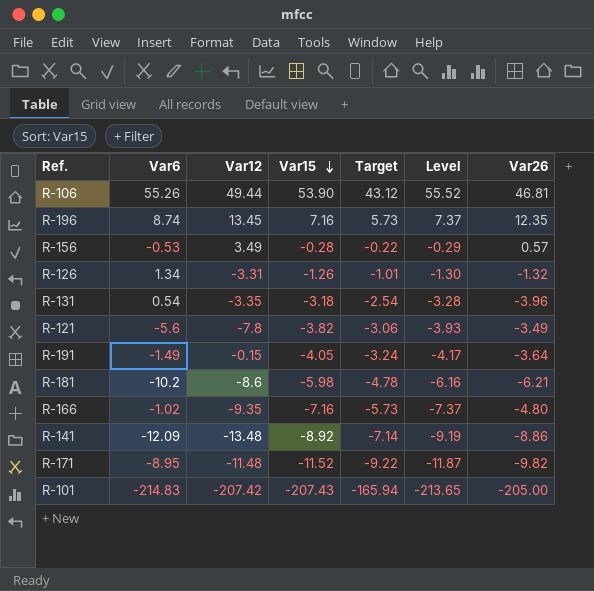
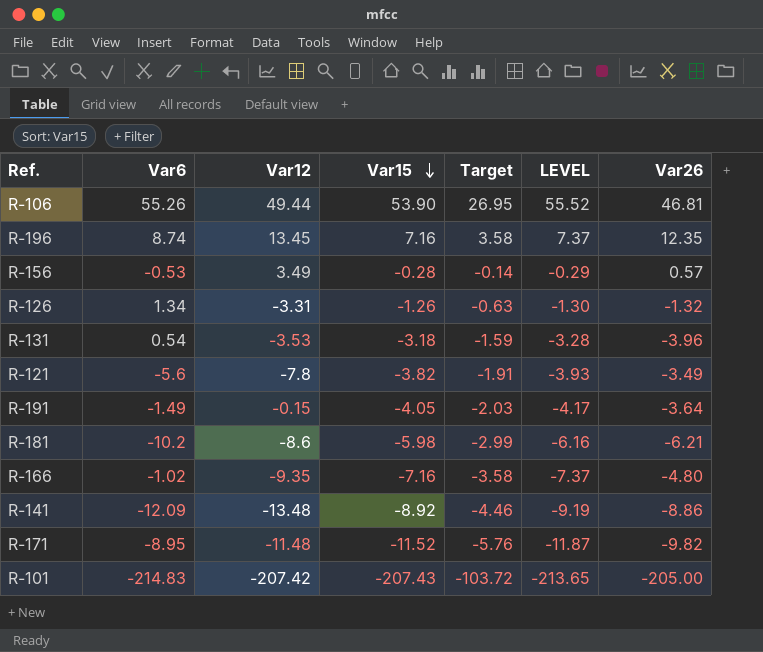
column Target | formula: [Var15] * 0.8 -> [Var15] * 0.5
column name: Level -> LEVEL
R-131 | Var12: -3.35 -> -3.53

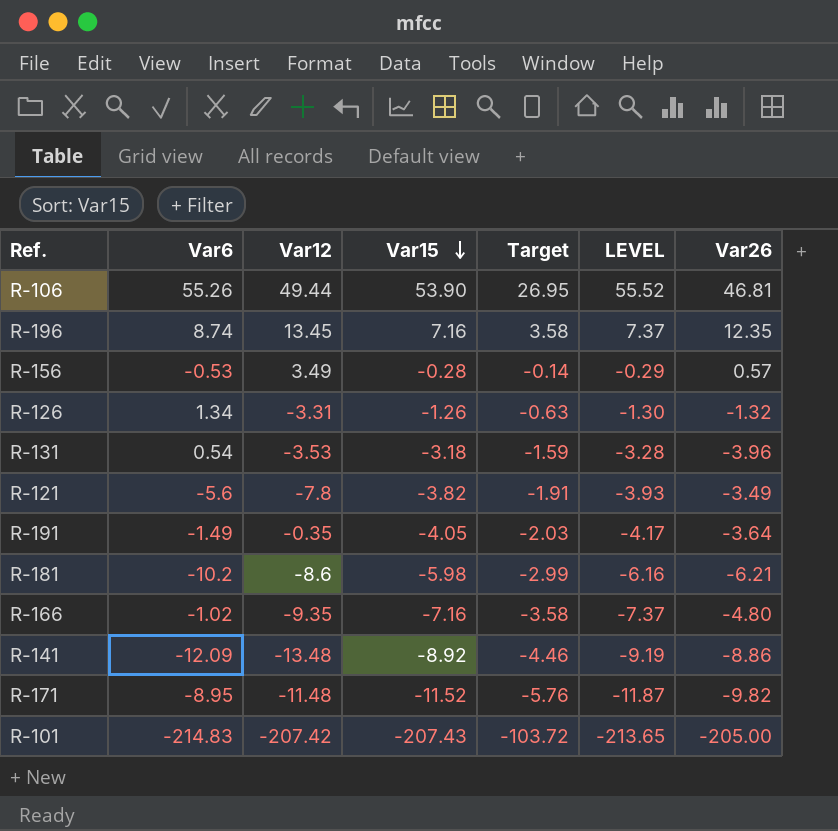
R-191 | Var12: -0.15 -> -0.35

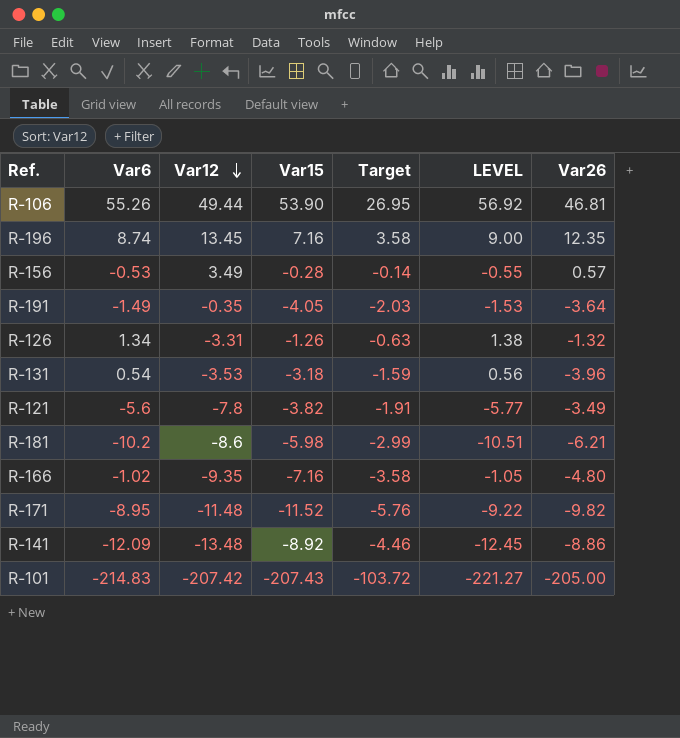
row order: Var15 descending -> Var12 descending
column LEVEL | formula: [Var15] * 1.03 -> [Var6] * 1.03

